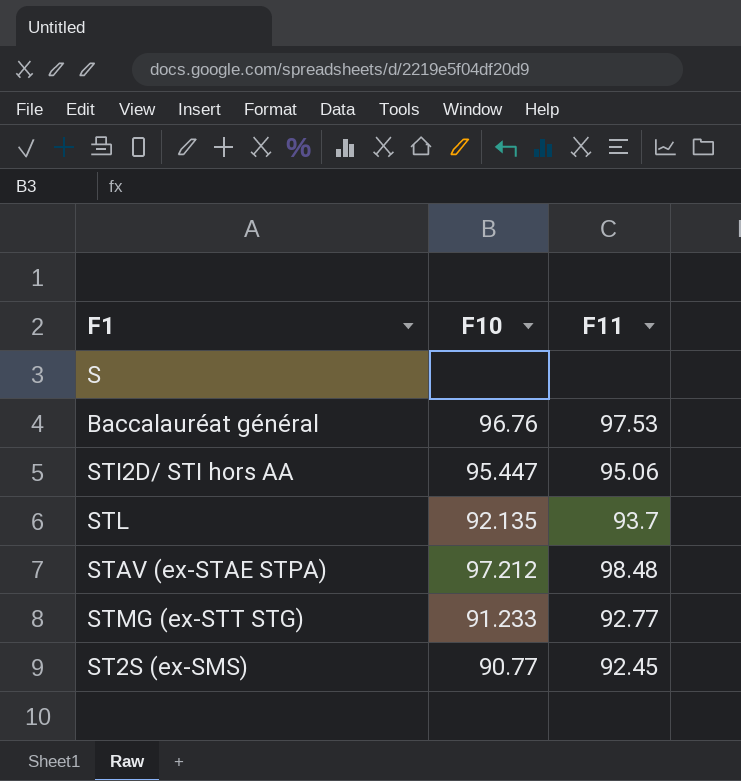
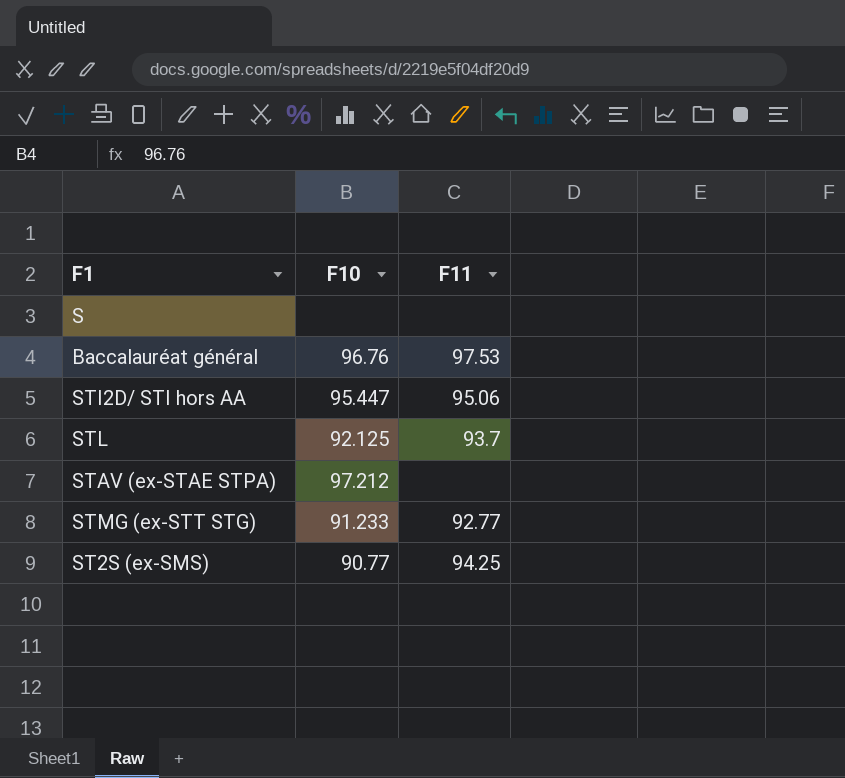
STL | F10: 92.135 -> 92.125
STAV (ex-STAE STPA) | F11: 98.48 -> none
ST2S (ex-SMS) | F11: 92.45 -> 94.25

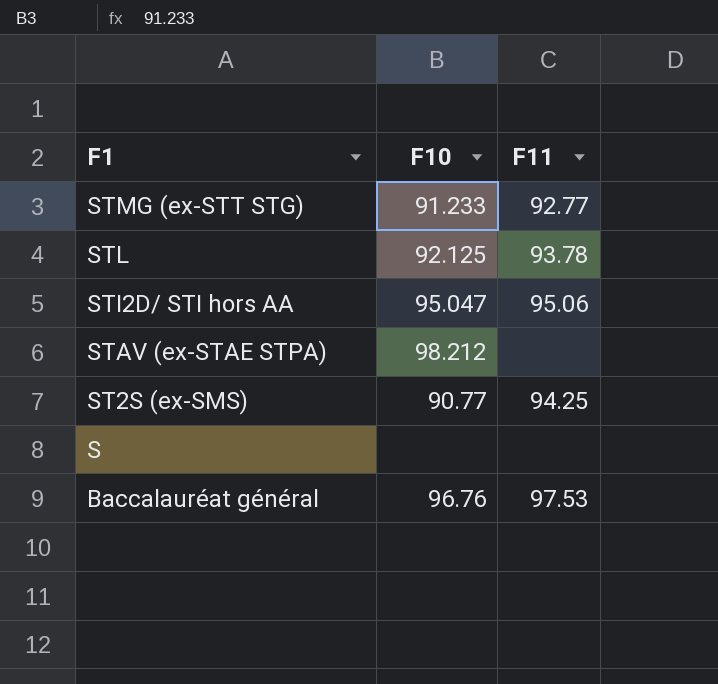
row order: none -> F1 descending
STL | F11: 93.7 -> 93.78
STI2D/ STI hors AA | F10: 95.447 -> 95.047
STAV (ex-STAE STPA) | F10: 97.212 -> 98.212

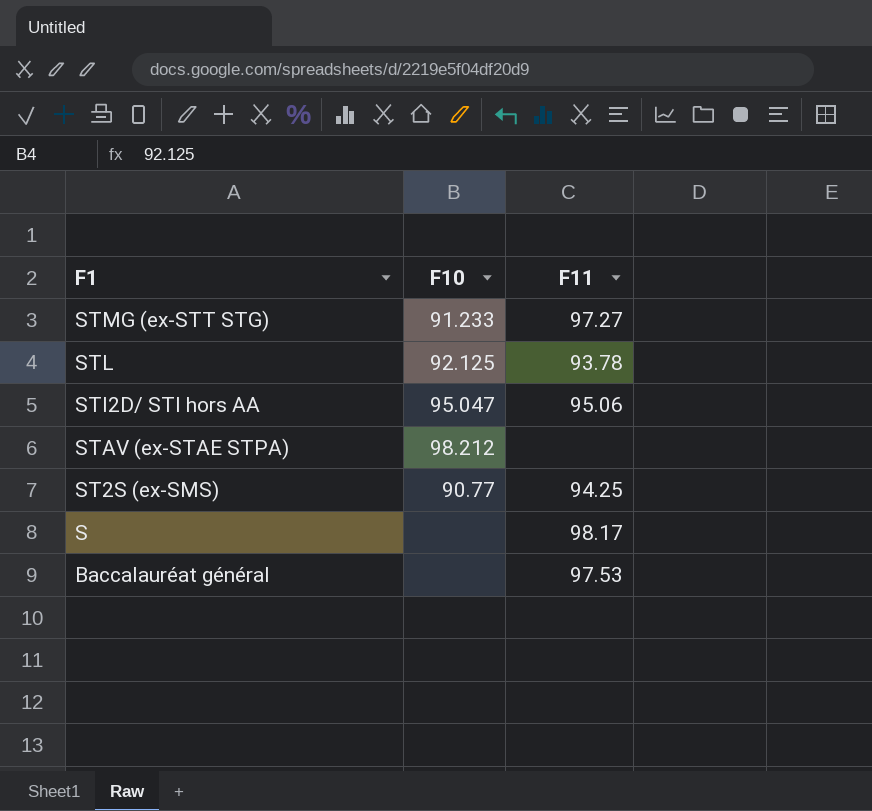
STMG (ex-STT STG) | F11: 92.77 -> 97.27
S | F11: none -> 98.17
Baccalauréat général | F10: 96.76 -> none

